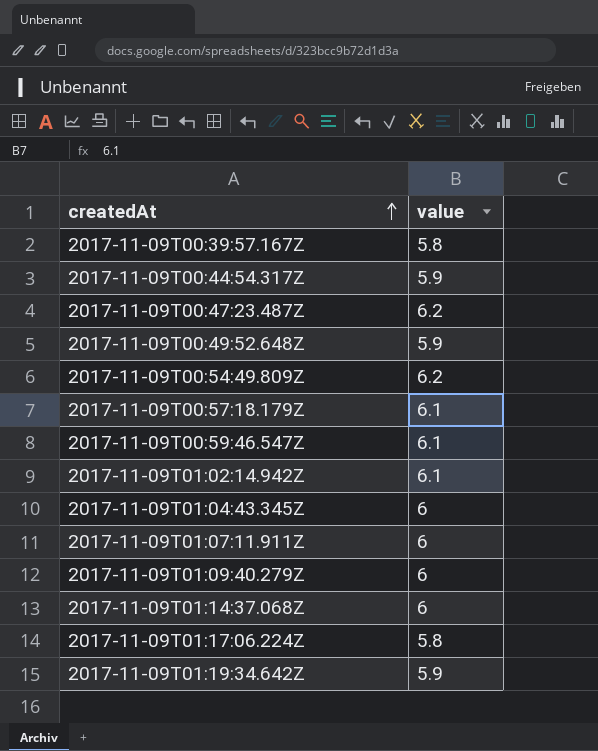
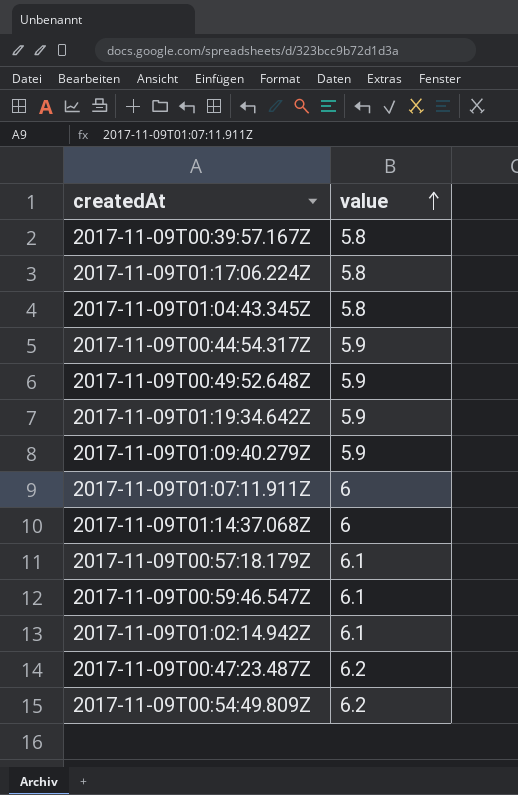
row order: createdAt ascending -> value ascending
2017-11-09T01:04:43.345Z | value: 6 -> 5.8
2017-11-09T01:09:40.279Z | value: 6 -> 5.9

